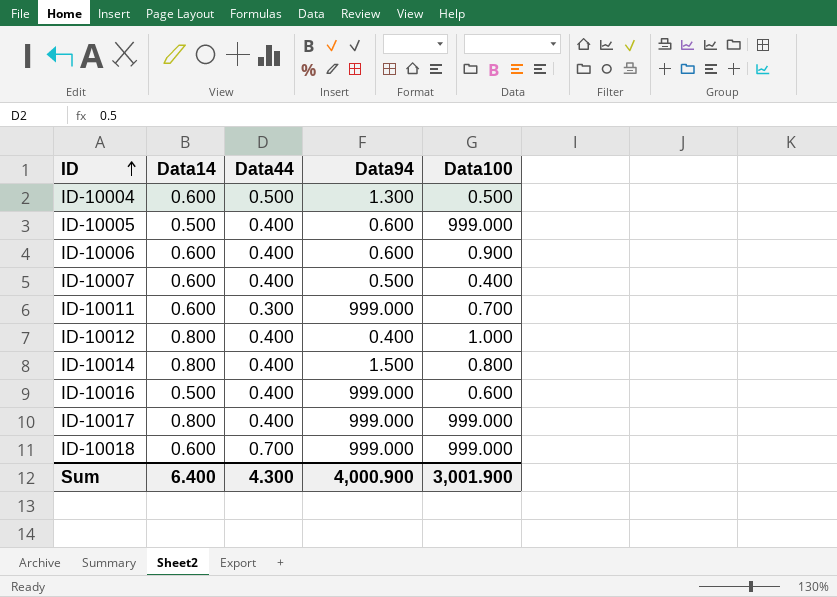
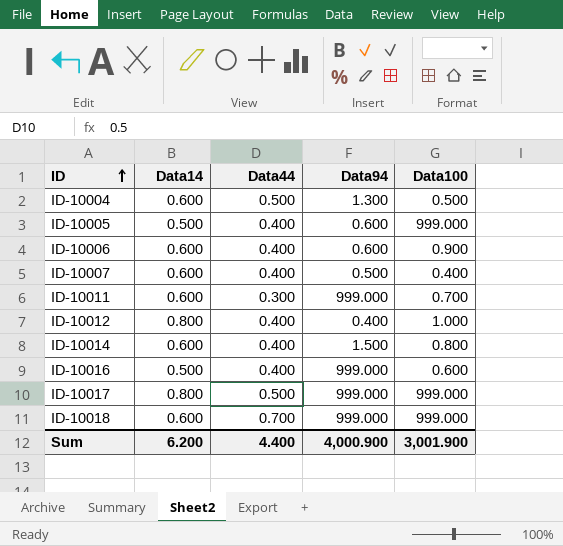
ID-10014 | Data14: 0.800 -> 0.600
ID-10017 | Data44: 0.400 -> 0.500
Sum | Data14: 6.400 -> 6.200
Sum | Data44: 4.300 -> 4.400

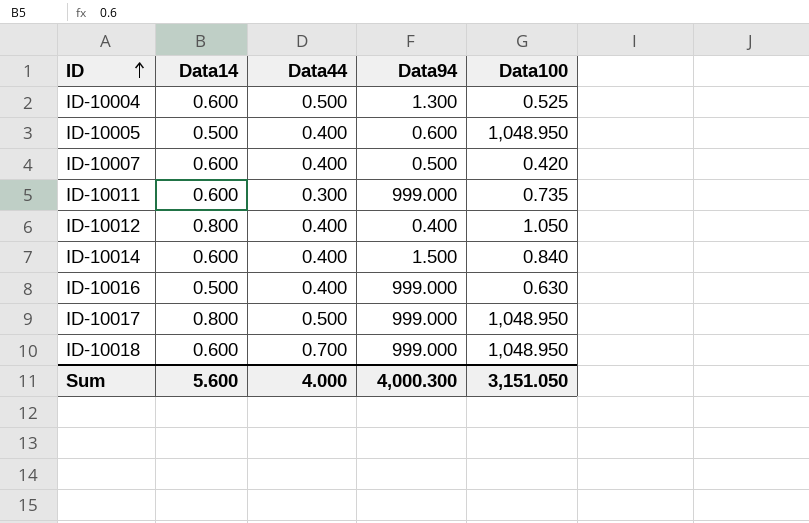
row ID-10006: 0.600 | 0.400 | 0.600 | 0.900 -> none
ID-10004 | Data100: 0.500 -> 0.525
ID-10005 | Data100: 999.000 -> 1,048.950
ID-10007 | Data100: 0.400 -> 0.420
ID-10011 | Data100: 0.700 -> 0.735
ID-10012 | Data100: 1.000 -> 1.050
ID-10014 | Data100: 0.800 -> 0.840
ID-10016 | Data100: 0.600 -> 0.630
ID-10017 | Data100: 999.000 -> 1,048.950
ID-10018 | Data100: 999.000 -> 1,048.950
Sum | Data14: 6.200 -> 5.600
Sum | Data44: 4.400 -> 4.000
Sum | Data94: 4,000.900 -> 4,000.300
Sum | Data100: 3,001.900 -> 3,151.050

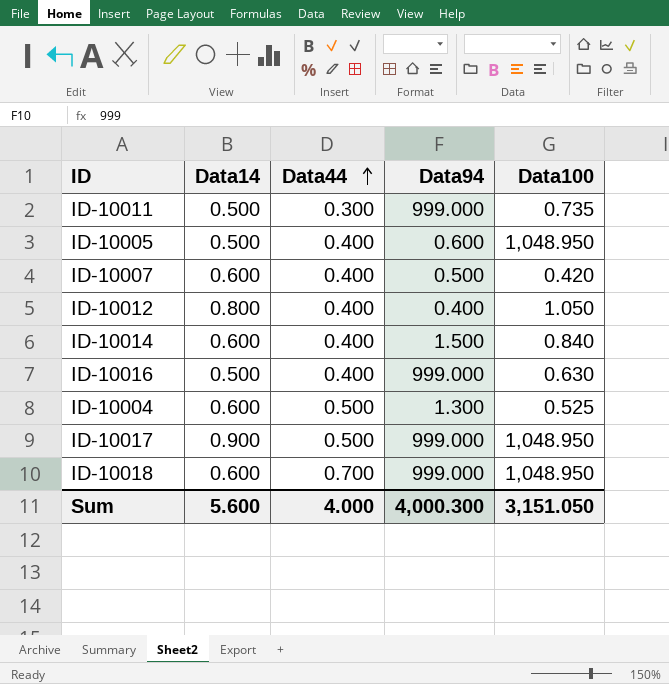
row order: ID ascending -> Data44 ascending
ID-10011 | Data14: 0.600 -> 0.500
ID-10017 | Data14: 0.800 -> 0.900

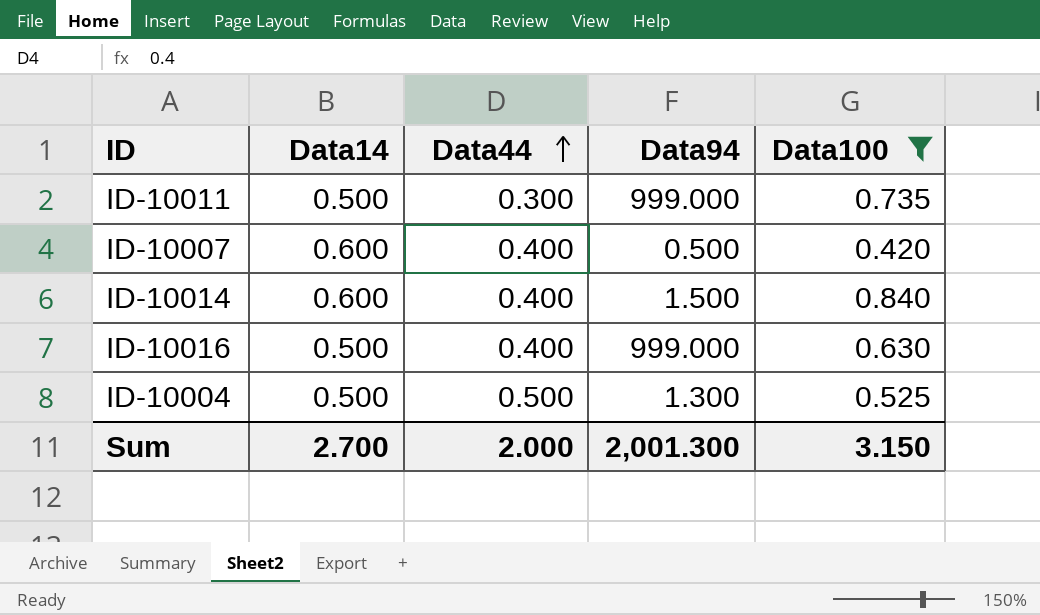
filter: none -> Data100 <= 0.840
ID-10004 | Data14: 0.600 -> 0.500
Sum | Data14: 5.600 -> 2.700
Sum | Data44: 4.000 -> 2.000
Sum | Data94: 4,000.300 -> 2,001.300
Sum | Data100: 3,151.050 -> 3.150

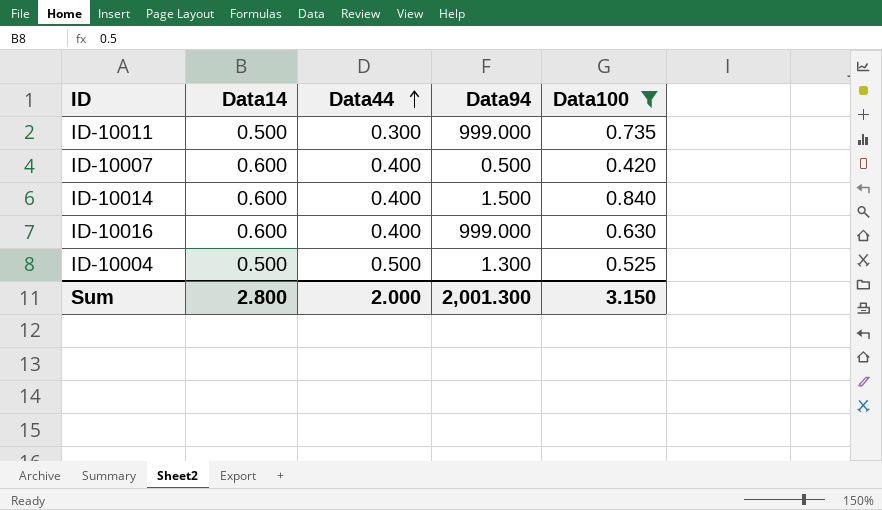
ID-10016 | Data14: 0.500 -> 0.600
Sum | Data14: 2.700 -> 2.800

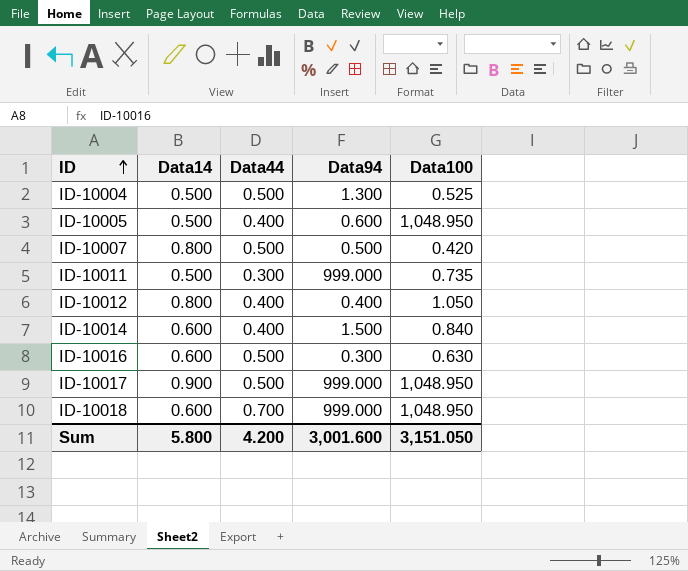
filter: Data100 <= 0.840 -> none
row order: Data44 ascending -> ID ascending
ID-10007 | Data14: 0.600 -> 0.800
ID-10007 | Data44: 0.400 -> 0.500
ID-10016 | Data44: 0.400 -> 0.500
ID-10016 | Data94: 999.000 -> 0.300
Sum | Data14: 2.800 -> 5.800
Sum | Data44: 2.000 -> 4.200
Sum | Data94: 2,001.300 -> 3,001.600
Sum | Data100: 3.150 -> 3,151.050

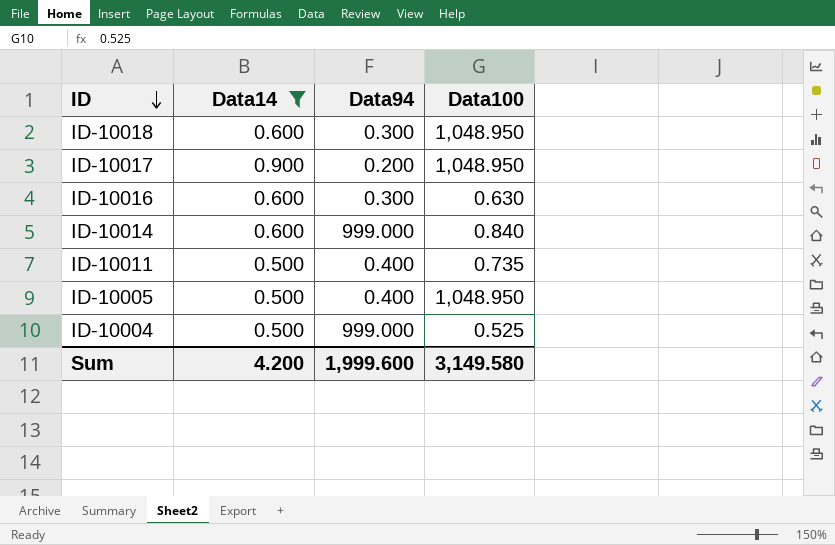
filter: none -> Data14 != 0.800
row order: ID ascending -> ID descending
column Data44 | position: 3 -> none
ID-10018 | Data94: 999.000 -> 0.300
ID-10017 | Data94: 999.000 -> 0.200
ID-10014 | Data94: 1.500 -> 999.000
ID-10011 | Data94: 999.000 -> 0.400
ID-10005 | Data94: 0.600 -> 0.400
ID-10004 | Data94: 1.300 -> 999.000
Sum | Data14: 5.800 -> 4.200
Sum | Data94: 3,001.600 -> 1,999.600
Sum | Data100: 3,151.050 -> 3,149.580

